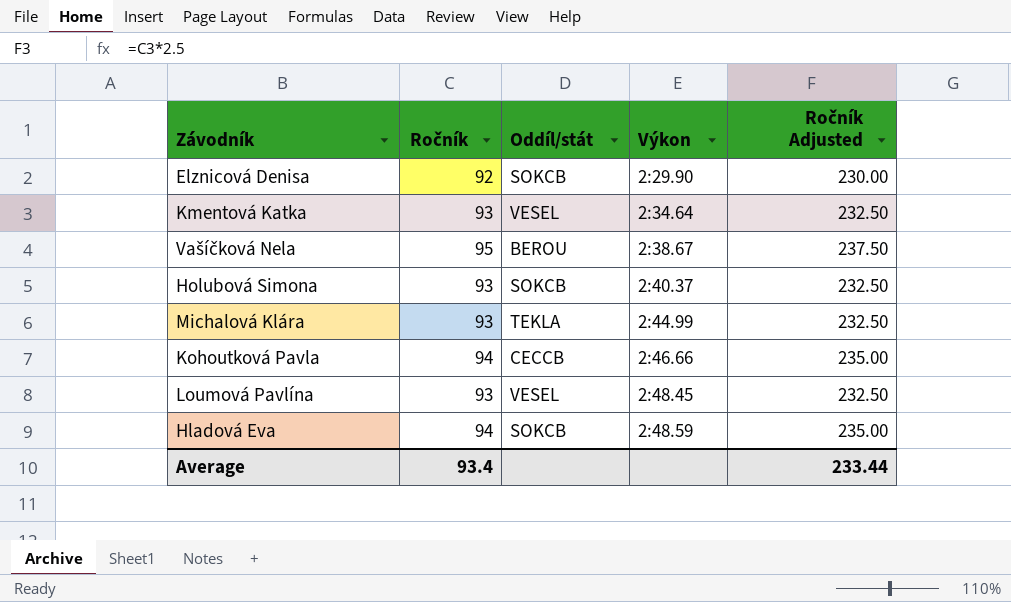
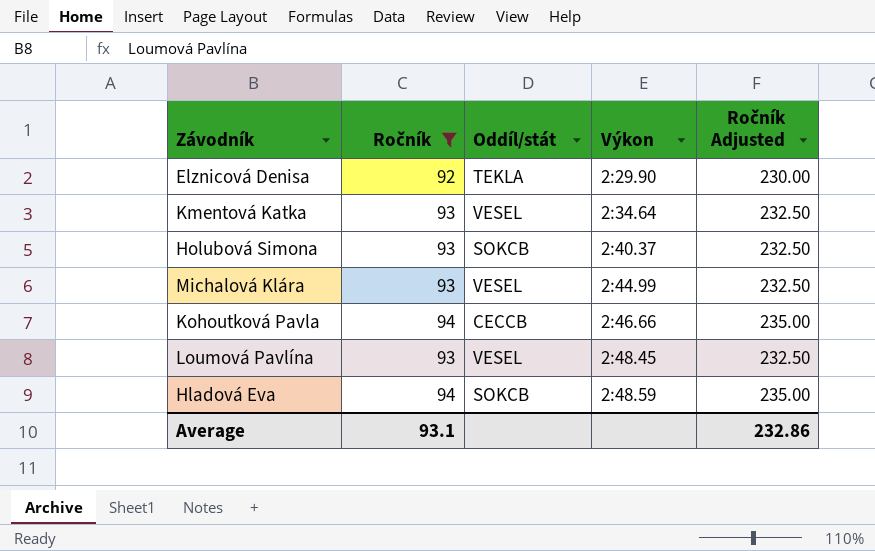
filter: none -> Ročník != 95
Elznicová Denisa | Oddíl/stát: SOKCB -> TEKLA
Michalová Klára | Oddíl/stát: TEKLA -> VESEL
Average | Ročník: 93.4 -> 93.1
Average | Ročník Adjusted: 233.44 -> 232.86

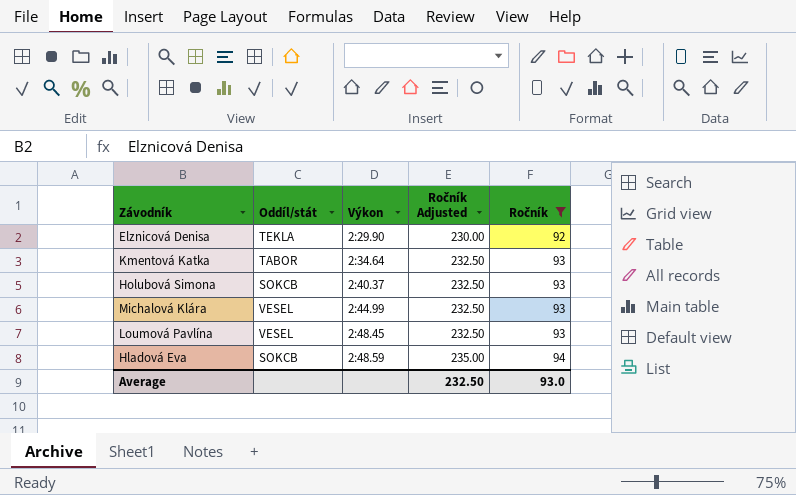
column Ročník | position: 2 -> 5
row Kohoutková Pavla: 94 | CECCB | 2:46.66 | 235.00 -> none
Kmentová Katka | Oddíl/stát: VESEL -> TABOR
Average | Ročník Adjusted: 232.86 -> 232.50
Average | Ročník: 93.1 -> 93.0

